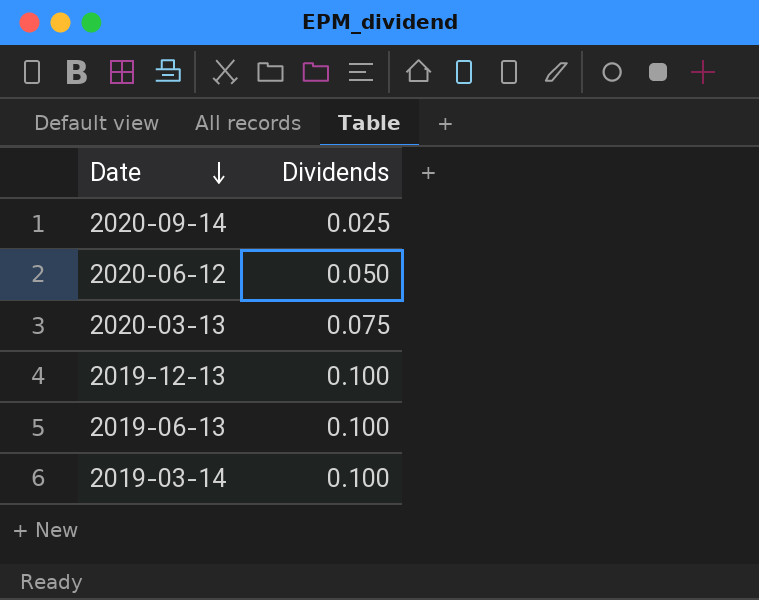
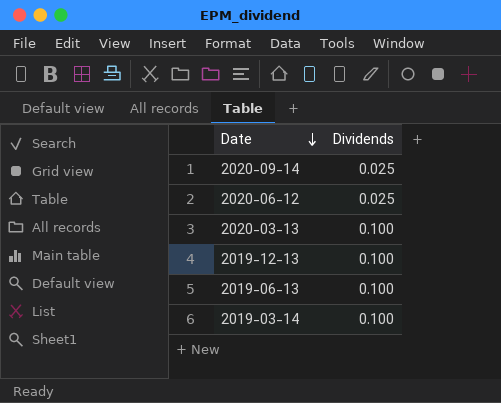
2020-06-12 | Dividends: 0.050 -> 0.025
2020-03-13 | Dividends: 0.075 -> 0.100

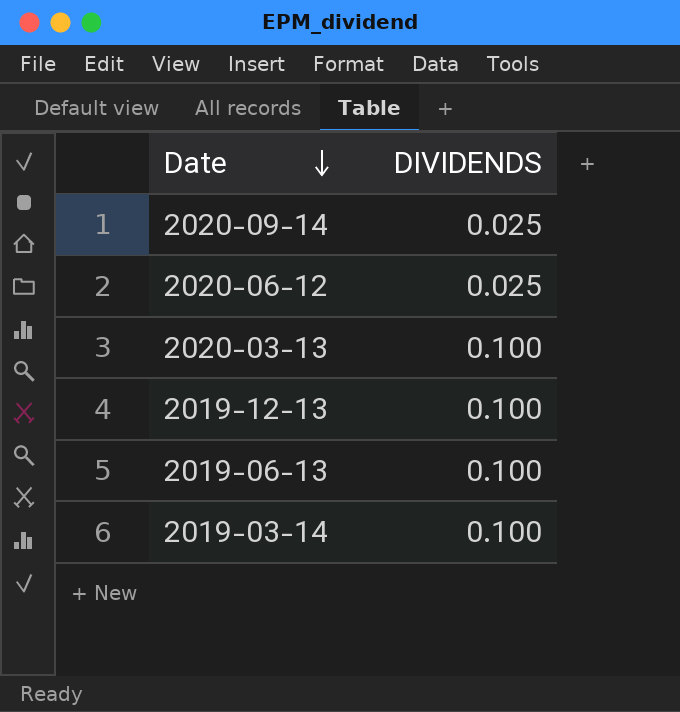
column name: Dividends -> DIVIDENDS

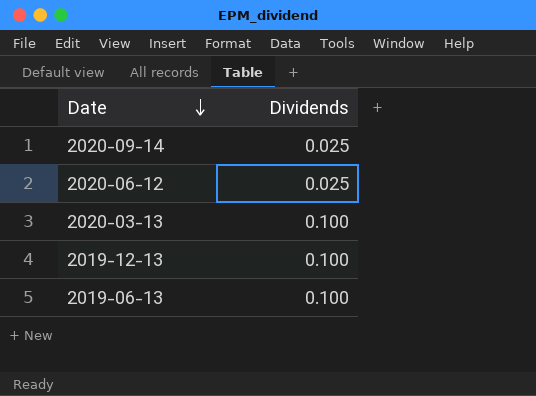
column name: DIVIDENDS -> Dividends
row 2019-03-14: 0.100 -> none

